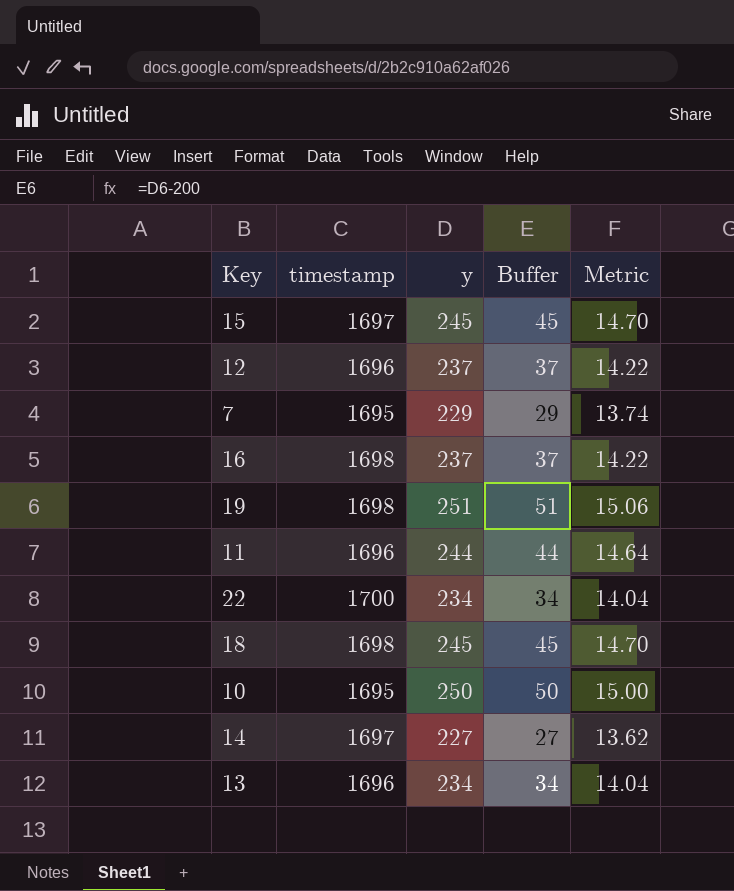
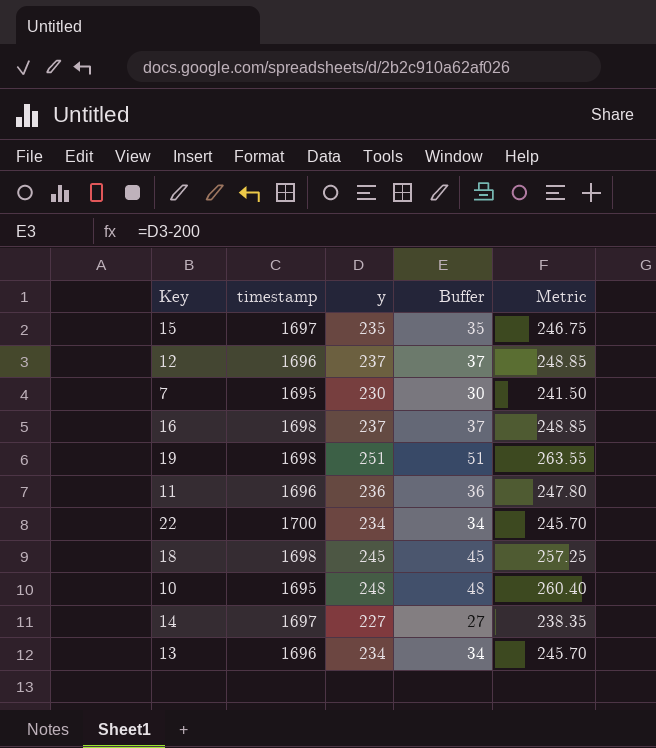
column Metric | formula: [y] * 0.06 -> [y] * 1.05
15 | y: 245 -> 235
15 | Buffer: 45 -> 35
7 | y: 229 -> 230
7 | Buffer: 29 -> 30
11 | y: 244 -> 236
11 | Buffer: 44 -> 36
10 | y: 250 -> 248
10 | Buffer: 50 -> 48

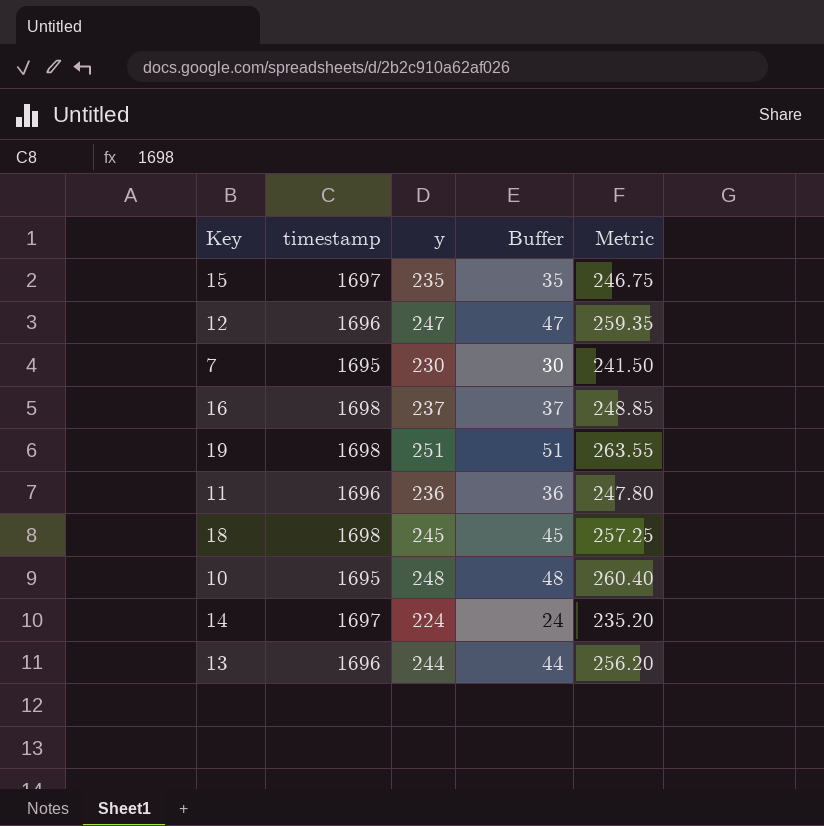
row 22: 1700 | 234 | 34 | 245.70 -> none
12 | y: 237 -> 247
12 | Buffer: 37 -> 47
12 | Metric: 248.85 -> 259.35
14 | y: 227 -> 224
14 | Buffer: 27 -> 24
14 | Metric: 238.35 -> 235.20
13 | y: 234 -> 244
13 | Buffer: 34 -> 44
13 | Metric: 245.70 -> 256.20

